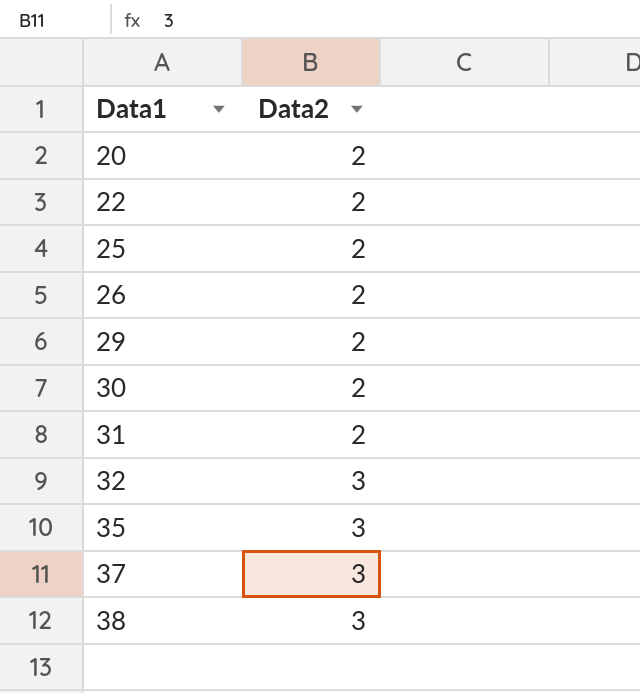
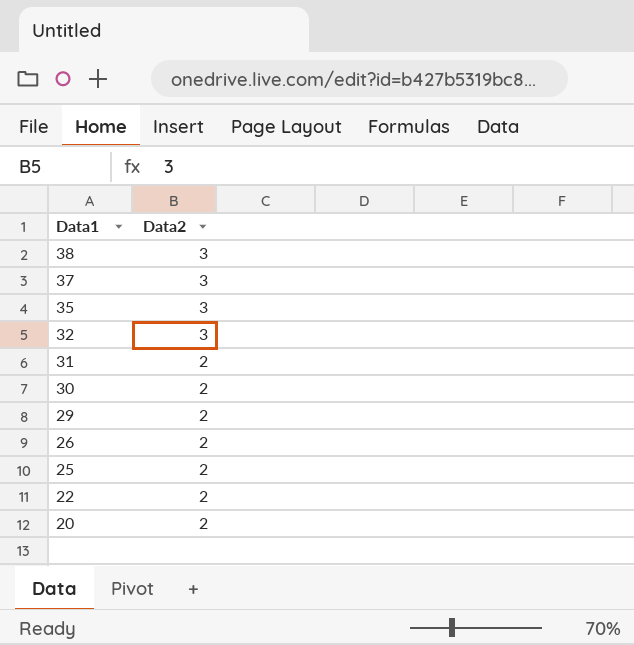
row order: Data1 ascending -> Data1 descending

